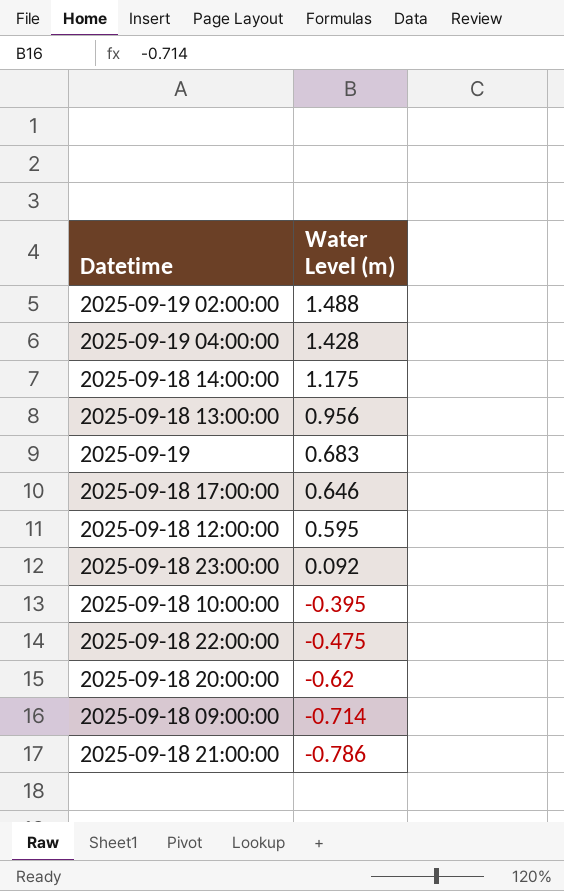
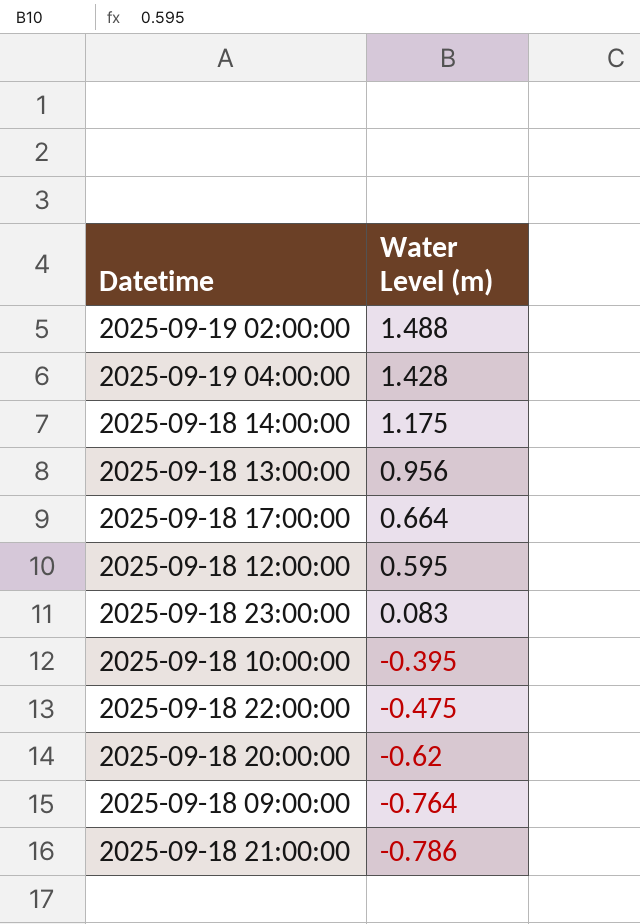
row 2025-09-19: 0.683 -> none
2025-09-18 17:00:00 | Water Level (m): 0.646 -> 0.664
2025-09-18 23:00:00 | Water Level (m): 0.092 -> 0.083
2025-09-18 09:00:00 | Water Level (m): -0.714 -> -0.764

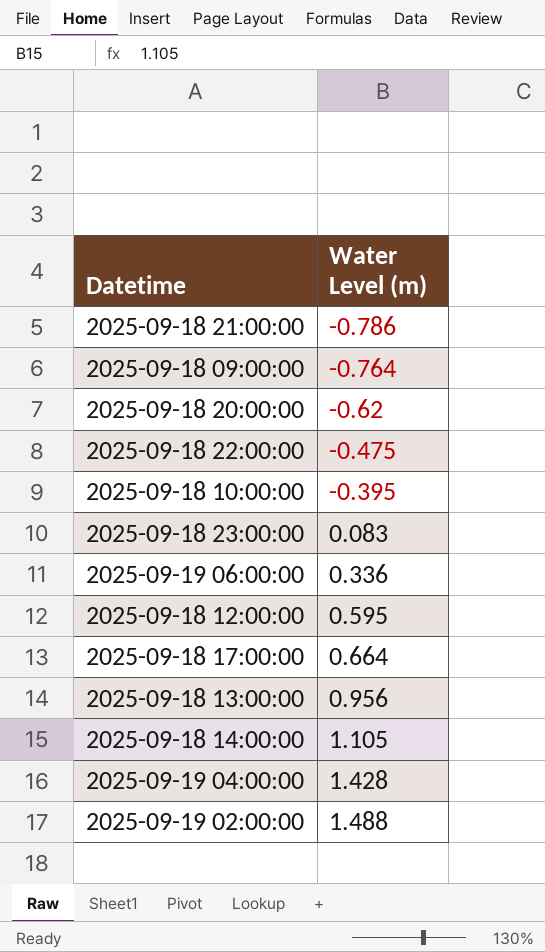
row order: Water Level (m) descending -> Water Level (m) ascending
row 2025-09-19 06:00:00: none -> 0.336
2025-09-18 14:00:00 | Water Level (m): 1.175 -> 1.105

